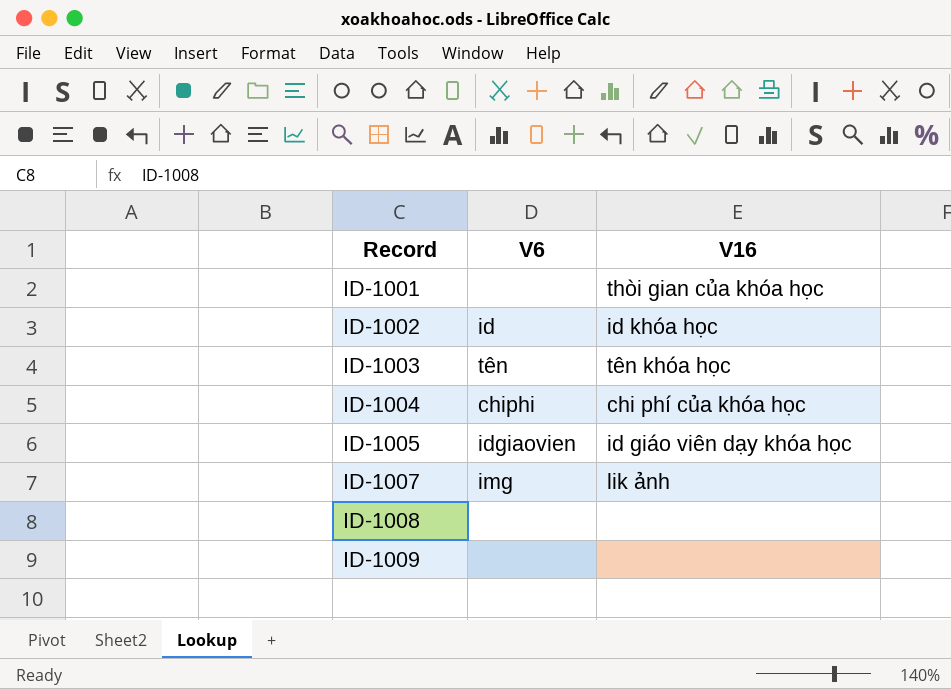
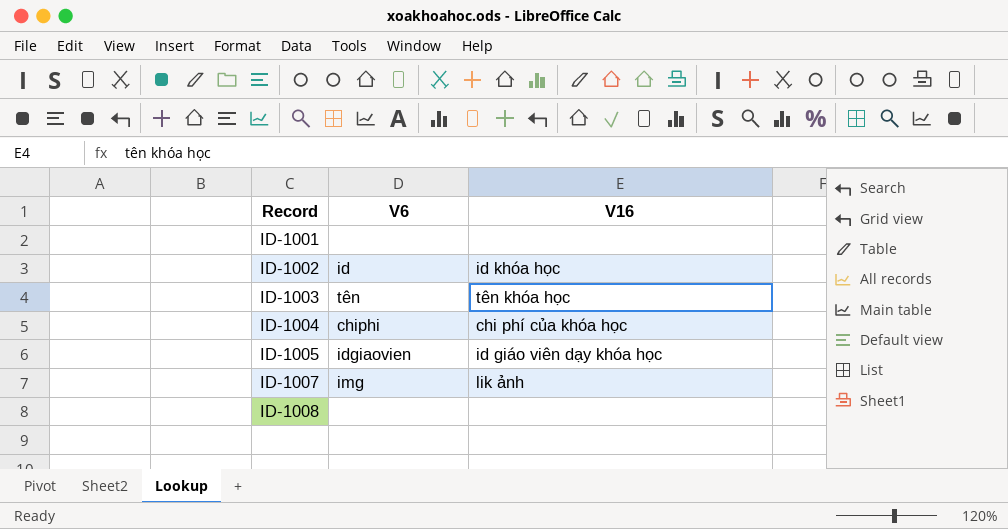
row ID-1009: none | none -> none
ID-1001 | V16: thòi gian của khóa học -> none

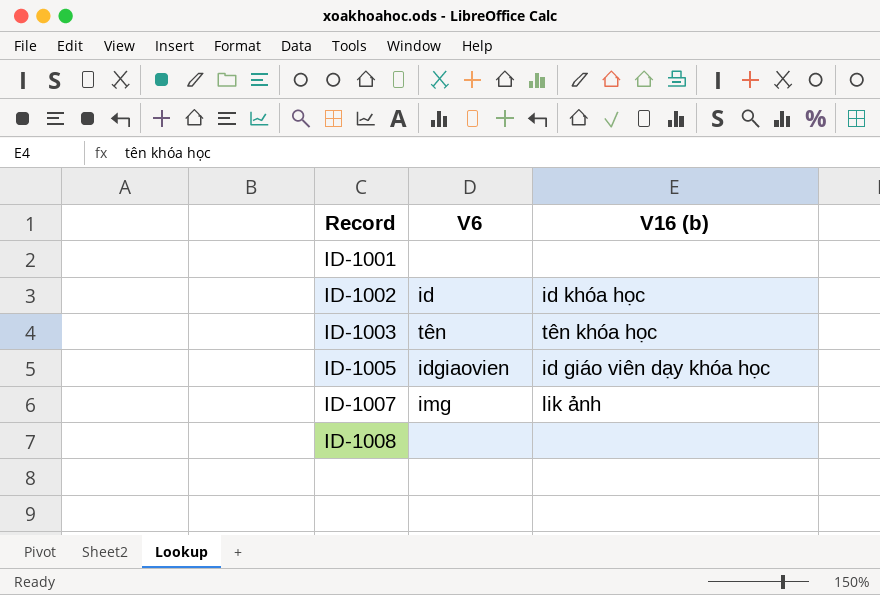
column name: V16 -> V16 (b)
row ID-1004: chiphi | chi phí của khóa học -> none

